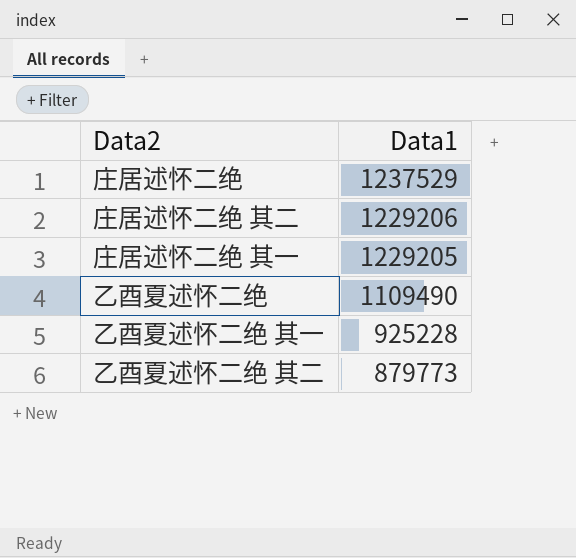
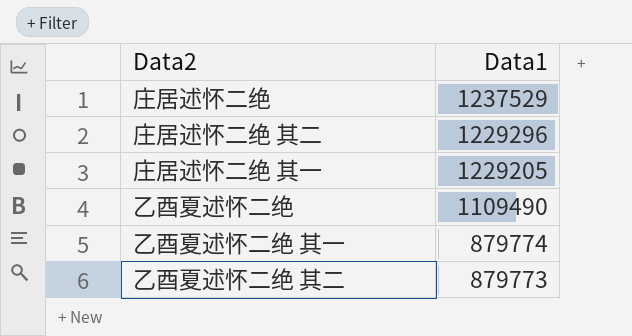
庄居述怀二绝 其二 | Data1: 1229206 -> 1229296
乙酉夏述怀二绝 其一 | Data1: 925228 -> 879774

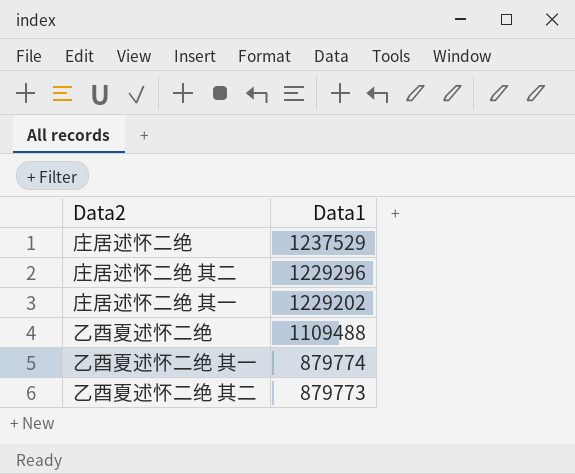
庄居述怀二绝 其一 | Data1: 1229205 -> 1229202
乙酉夏述怀二绝 | Data1: 1109490 -> 1109488

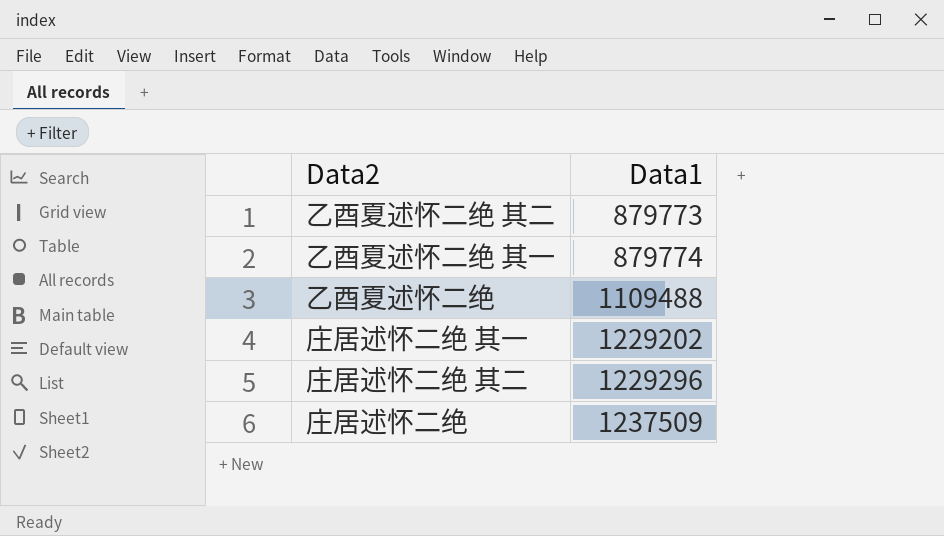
row order: Data1 descending -> Data1 ascending
庄居述怀二绝 | Data1: 1237529 -> 1237509

